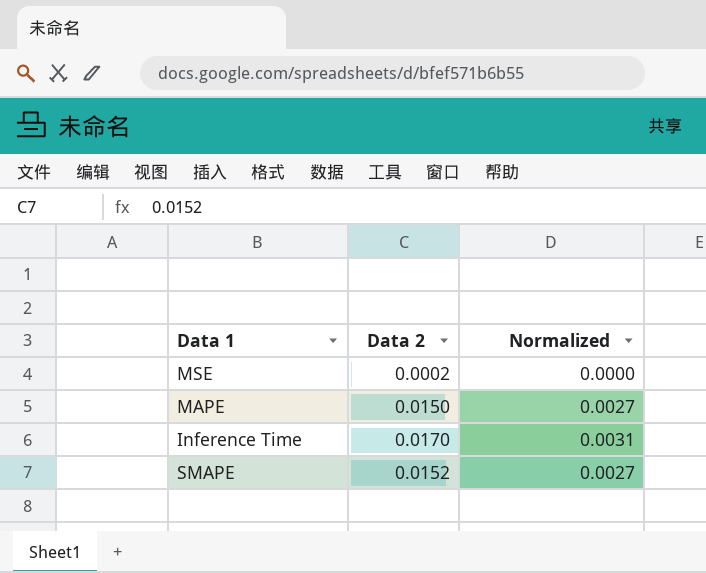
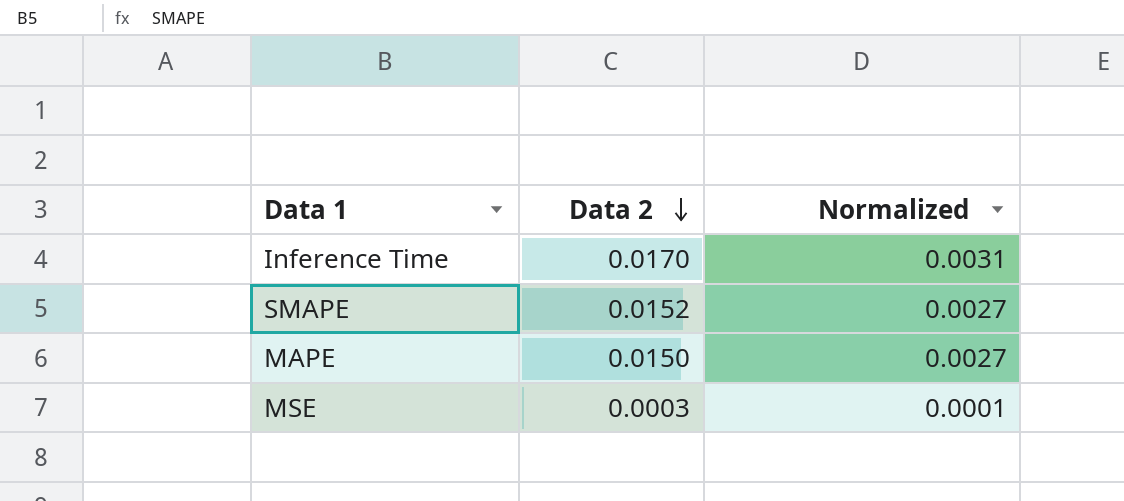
row order: none -> Data 2 descending
MSE | Data 2: 0.0002 -> 0.0003
MSE | Normalized: 0.0000 -> 0.0001

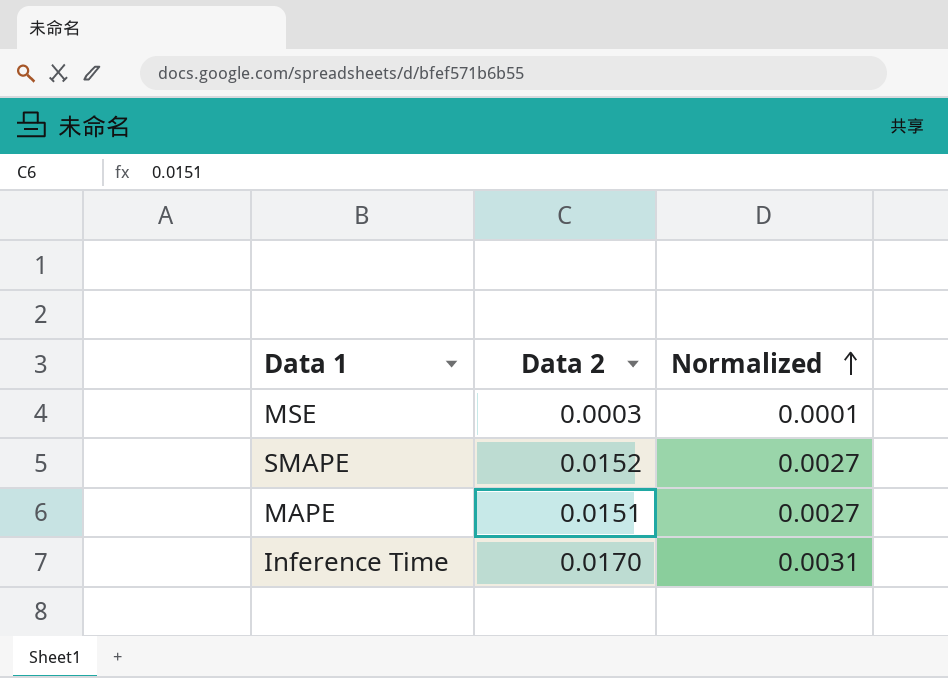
row order: Data 2 descending -> Normalized ascending
MAPE | Data 2: 0.0150 -> 0.0151

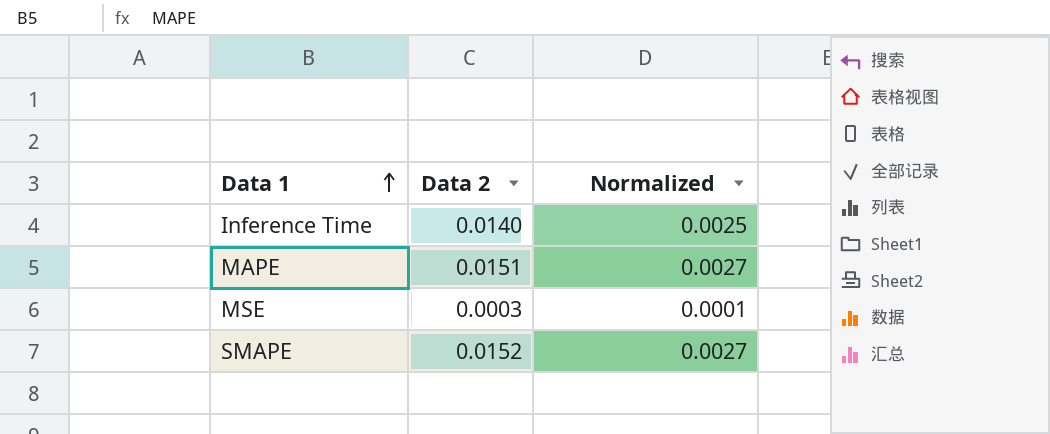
row order: Normalized ascending -> Data 1 ascending
Inference Time | Data 2: 0.0170 -> 0.0140
Inference Time | Normalized: 0.0031 -> 0.0025

